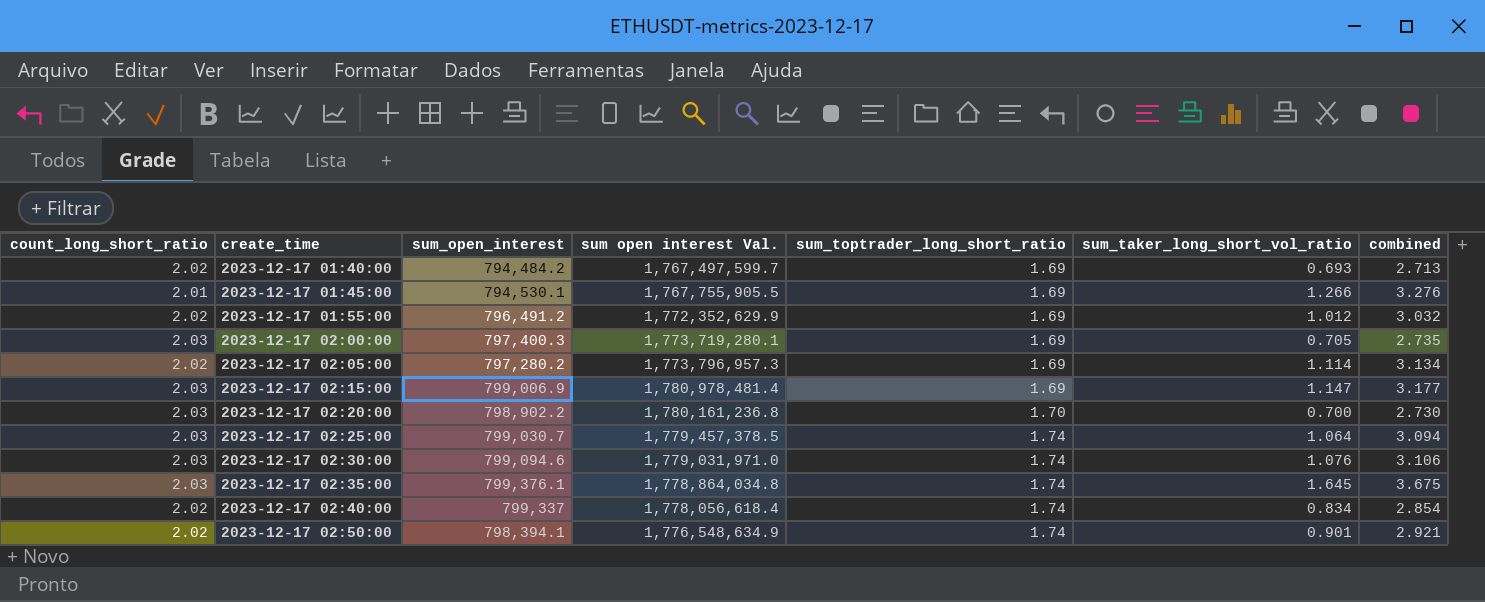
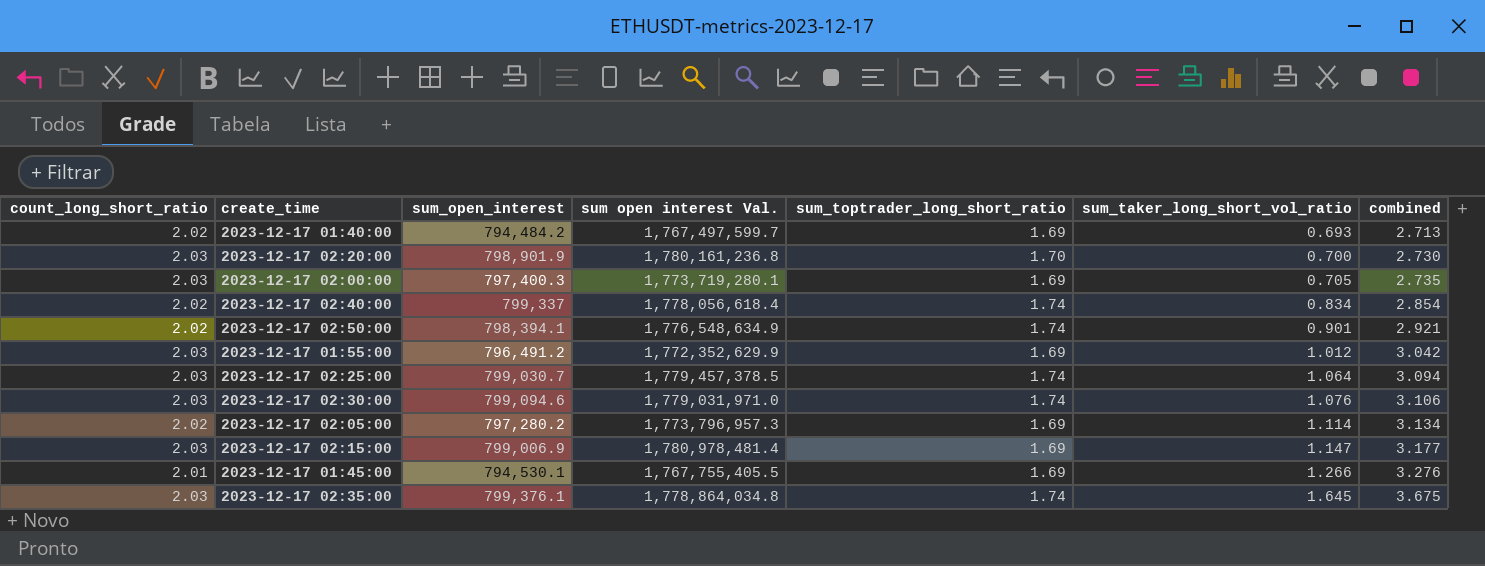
row order: create_time ascending -> sum_taker_long_short_vol_ratio ascending
2023-12-17 02:20:00 | sum_open_interest: 798,902.2 -> 798,901.9
2023-12-17 01:55:00 | count_long_short_ratio: 2.02 -> 2.03
2023-12-17 01:55:00 | combined: 3.032 -> 3.042
2023-12-17 01:45:00 | sum open interest Val.: 1,767,755,905.5 -> 1,767,755,405.5

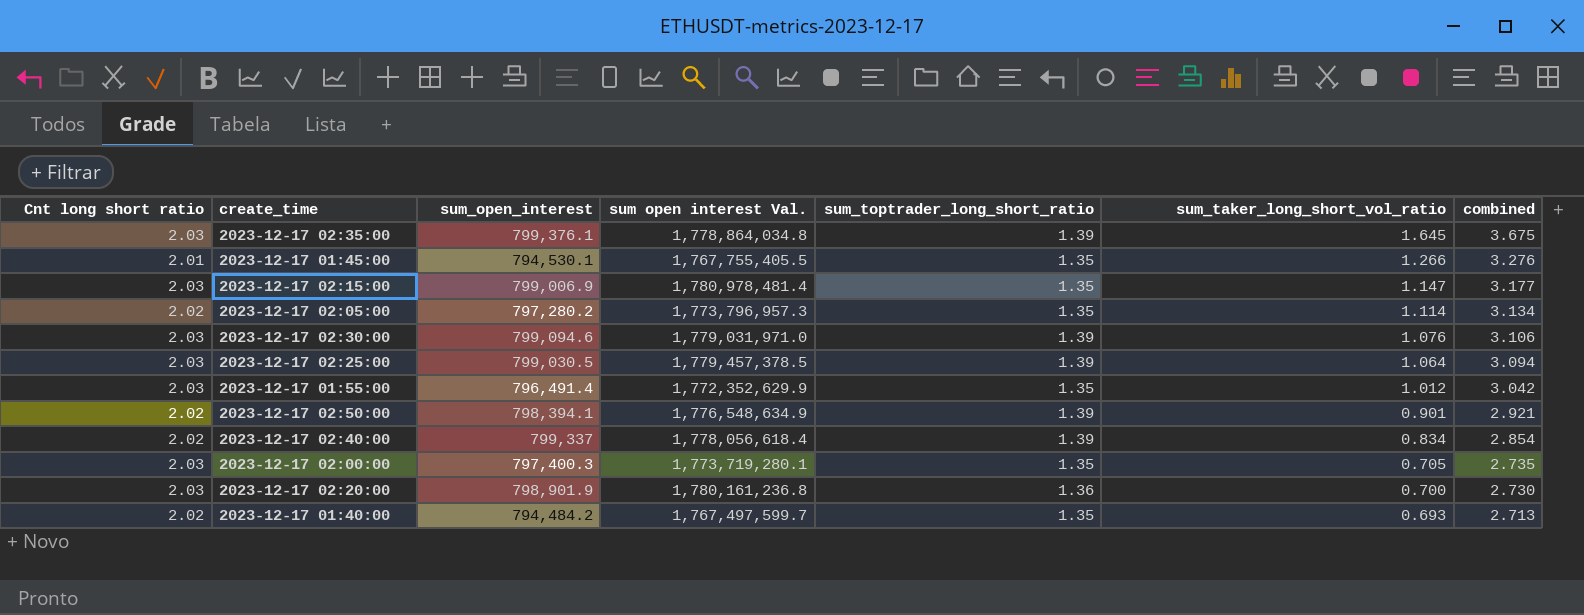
row order: sum_taker_long_short_vol_ratio ascending -> sum_taker_long_short_vol_ratio descending
column name: count_long_short_ratio -> Cnt long short ratio
2023-12-17 02:35:00 | sum_toptrader_long_short_ratio: 1.74 -> 1.39
2023-12-17 01:45:00 | sum_toptrader_long_short_ratio: 1.69 -> 1.35
2023-12-17 02:15:00 | sum_toptrader_long_short_ratio: 1.69 -> 1.35
2023-12-17 02:05:00 | sum_toptrader_long_short_ratio: 1.69 -> 1.35
2023-12-17 02:30:00 | sum_toptrader_long_short_ratio: 1.74 -> 1.39
2023-12-17 02:25:00 | sum_open_interest: 799,030.7 -> 799,030.5
2023-12-17 02:25:00 | sum_toptrader_long_short_ratio: 1.74 -> 1.39
2023-12-17 01:55:00 | sum_open_interest: 796,491.2 -> 796,491.4
2023-12-17 01:55:00 | sum_toptrader_long_short_ratio: 1.69 -> 1.35
2023-12-17 02:50:00 | sum_toptrader_long_short_ratio: 1.74 -> 1.39
2023-12-17 02:40:00 | sum_toptrader_long_short_ratio: 1.74 -> 1.39
2023-12-17 02:00:00 | sum_toptrader_long_short_ratio: 1.69 -> 1.35
2023-12-17 02:20:00 | sum_toptrader_long_short_ratio: 1.70 -> 1.36
2023-12-17 01:40:00 | sum_toptrader_long_short_ratio: 1.69 -> 1.35

